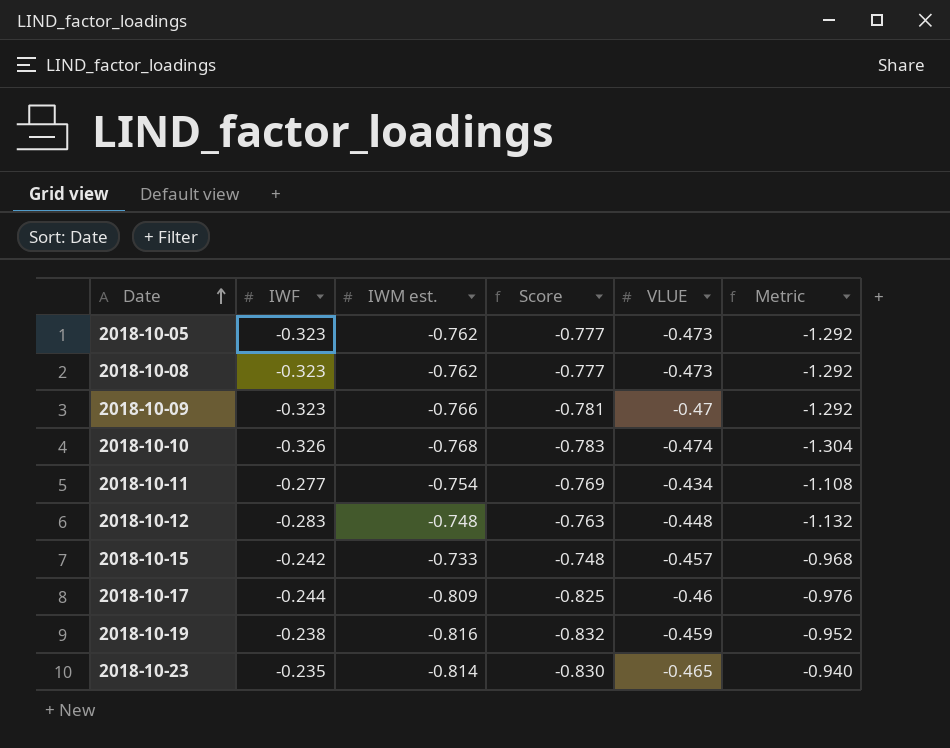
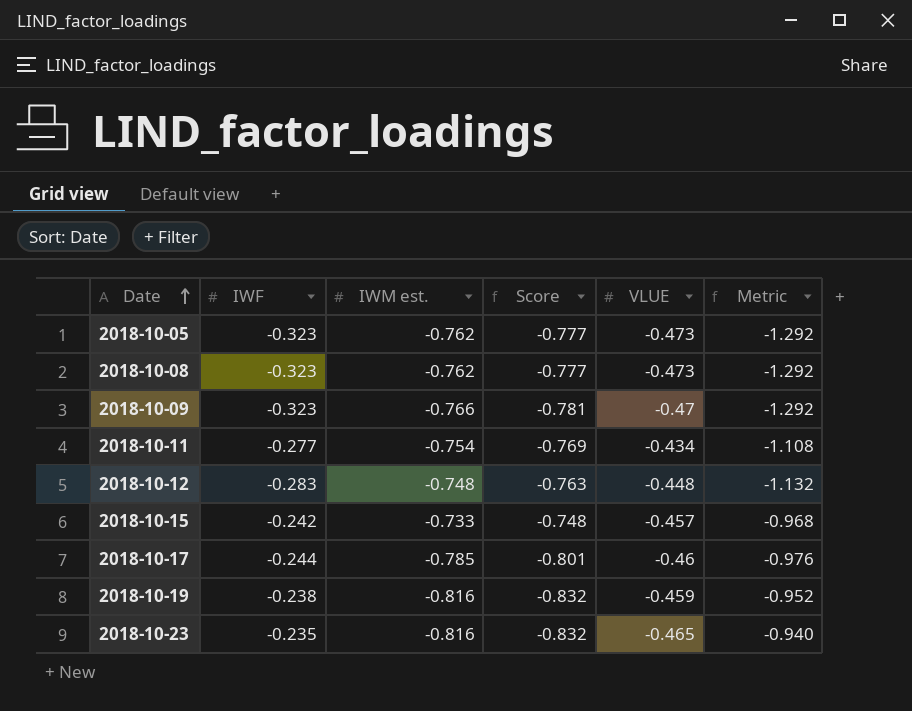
row 2018-10-10: -0.326 | -0.768 | -0.783 | -0.474 | -1.304 -> none
2018-10-17 | IWM est.: -0.809 -> -0.785
2018-10-17 | Score: -0.825 -> -0.801
2018-10-23 | IWM est.: -0.814 -> -0.816
2018-10-23 | Score: -0.830 -> -0.832

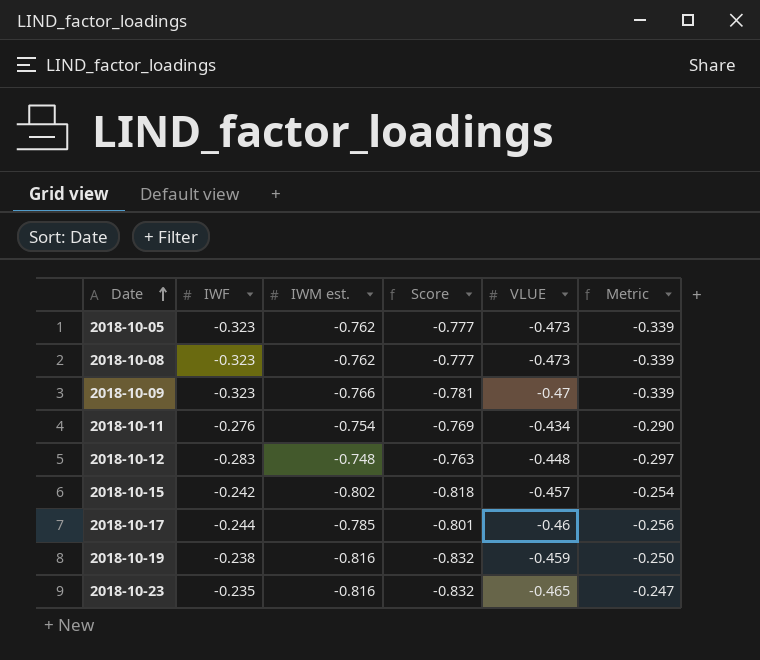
column Metric | formula: [IWF] * 4 -> [IWF] * 1.05
2018-10-11 | IWF: -0.277 -> -0.276
2018-10-15 | IWM est.: -0.733 -> -0.802
2018-10-15 | Score: -0.748 -> -0.818

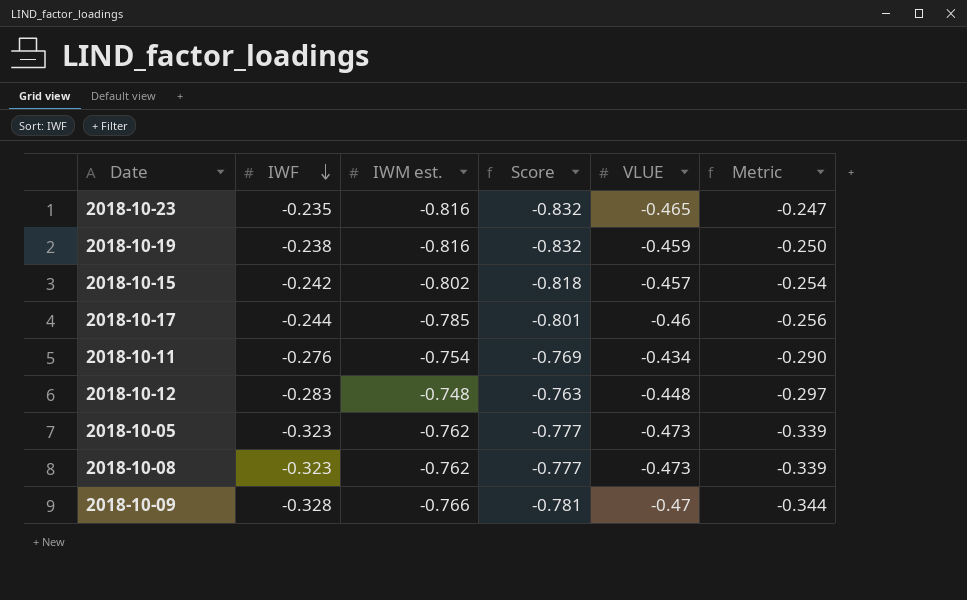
row order: Date ascending -> IWF descending
2018-10-09 | IWF: -0.323 -> -0.328
2018-10-09 | Metric: -0.339 -> -0.344

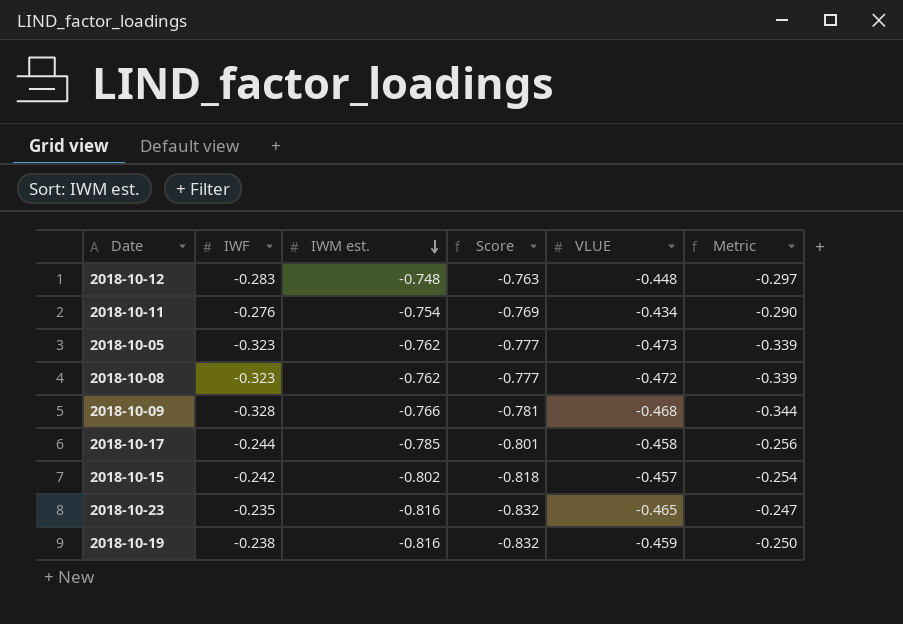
row order: IWF descending -> IWM est. descending
2018-10-08 | VLUE: -0.473 -> -0.472
2018-10-09 | VLUE: -0.47 -> -0.468
2018-10-17 | VLUE: -0.46 -> -0.458

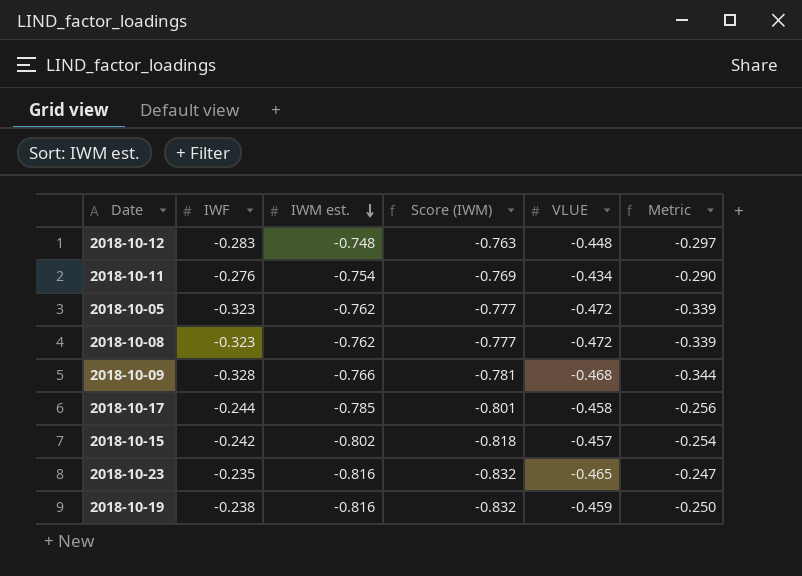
column name: Score -> Score (IWM)
2018-10-05 | VLUE: -0.473 -> -0.472

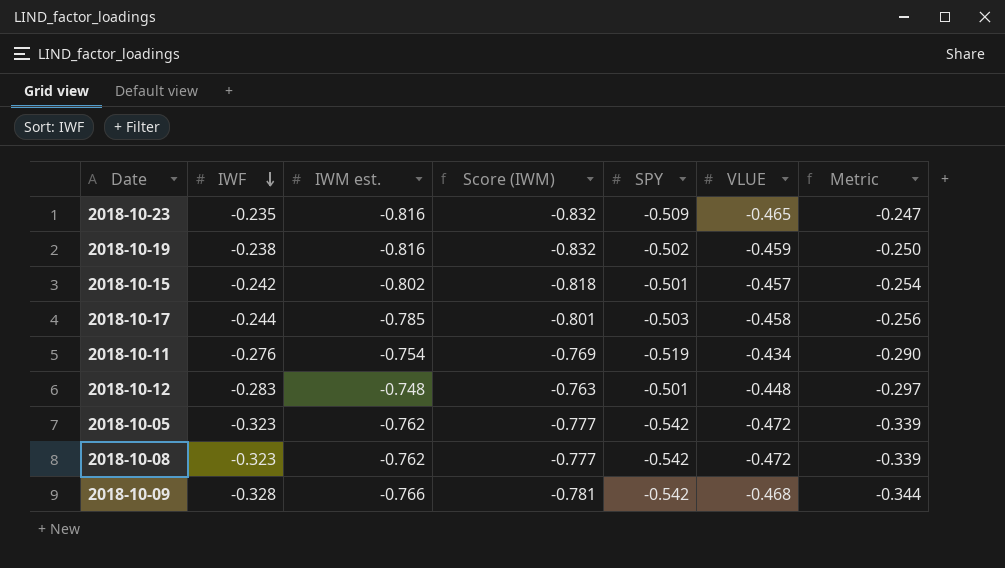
row order: IWM est. descending -> IWF descending
column SPY | position: none -> 5

